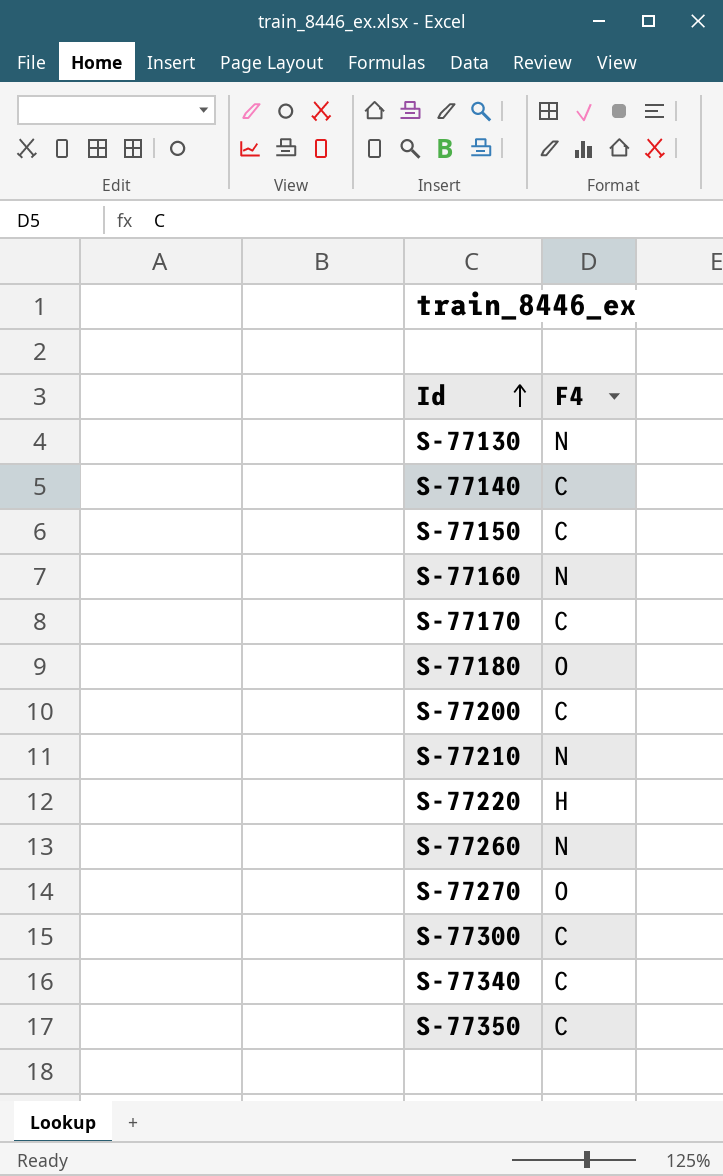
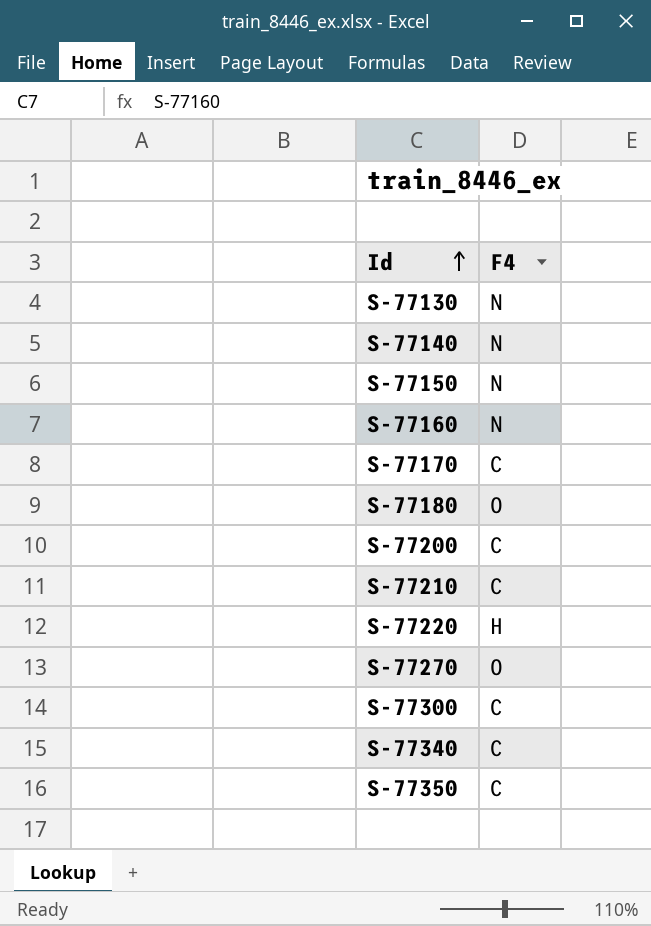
row S-77260: N -> none
S-77140 | F4: C -> N
S-77150 | F4: C -> N
S-77210 | F4: N -> C

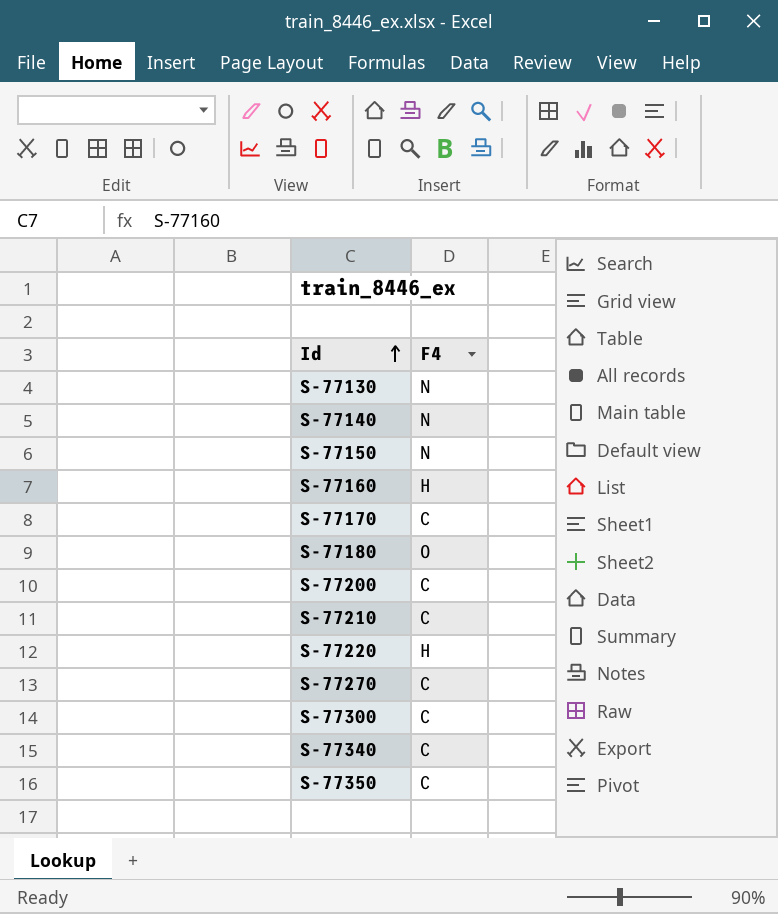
S-77160 | F4: N -> H
S-77270 | F4: O -> C

